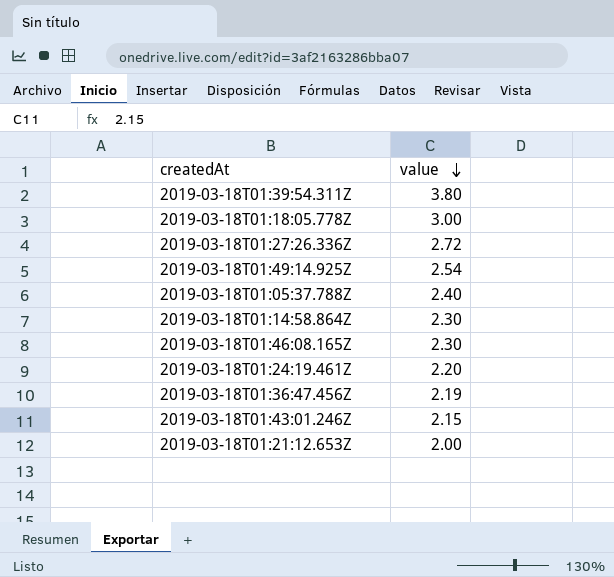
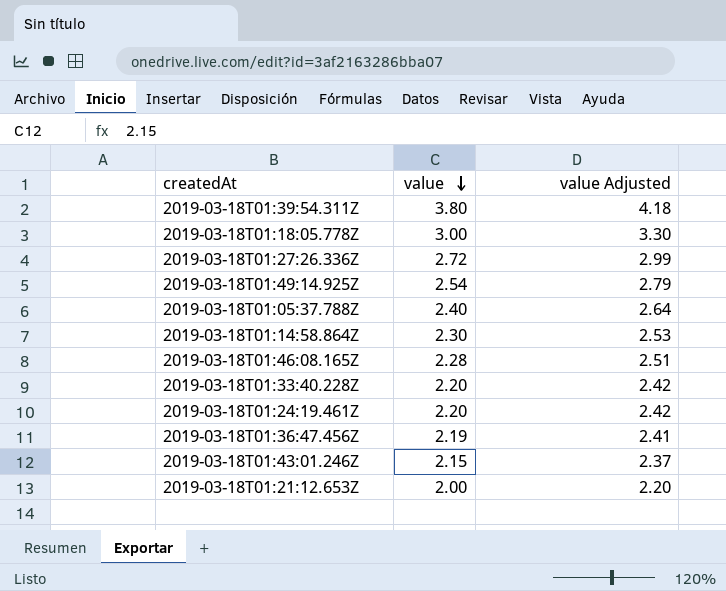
column value Adjusted | formula: none -> [value] * 1.1
2019-03-18T01:46:08.165Z | value: 2.30 -> 2.28
row 2019-03-18T01:33:40.228Z: none -> 2.20 | 2.42

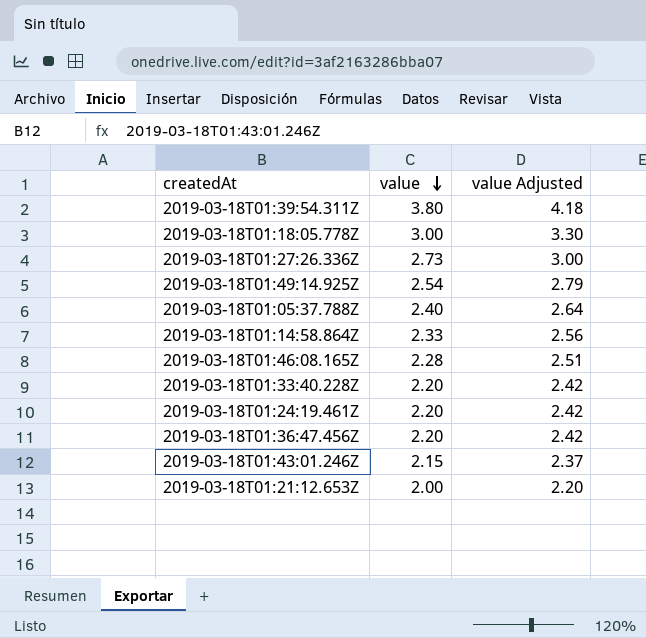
2019-03-18T01:27:26.336Z | value: 2.72 -> 2.73
2019-03-18T01:27:26.336Z | value Adjusted: 2.99 -> 3.00
2019-03-18T01:14:58.864Z | value: 2.30 -> 2.33
2019-03-18T01:14:58.864Z | value Adjusted: 2.53 -> 2.56
2019-03-18T01:36:47.456Z | value: 2.19 -> 2.20
2019-03-18T01:36:47.456Z | value Adjusted: 2.41 -> 2.42

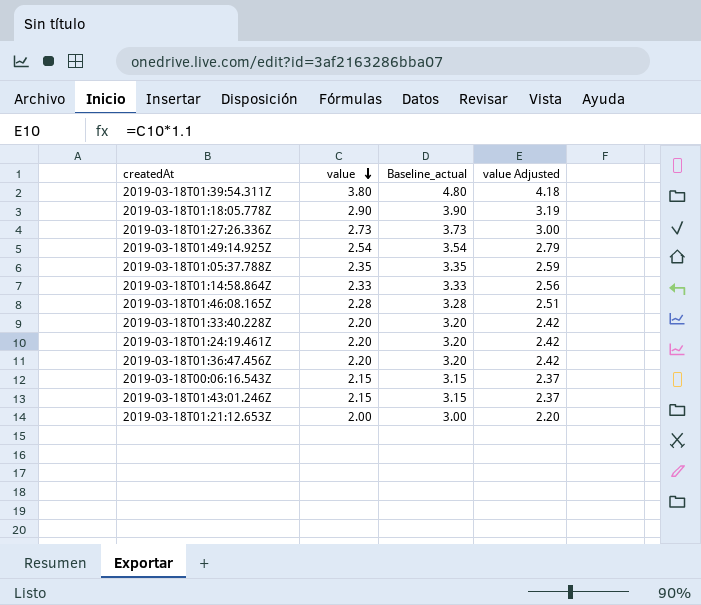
column Baseline_actual | formula: none -> [value] + 1
2019-03-18T01:18:05.778Z | value: 3.00 -> 2.90
2019-03-18T01:18:05.778Z | value Adjusted: 3.30 -> 3.19
2019-03-18T01:05:37.788Z | value: 2.40 -> 2.35
2019-03-18T01:05:37.788Z | value Adjusted: 2.64 -> 2.59
row 2019-03-18T00:06:16.543Z: none -> 2.15 | 3.15 | 2.37

